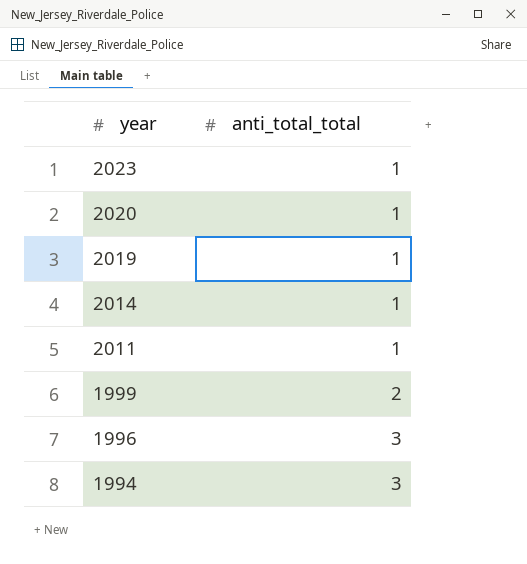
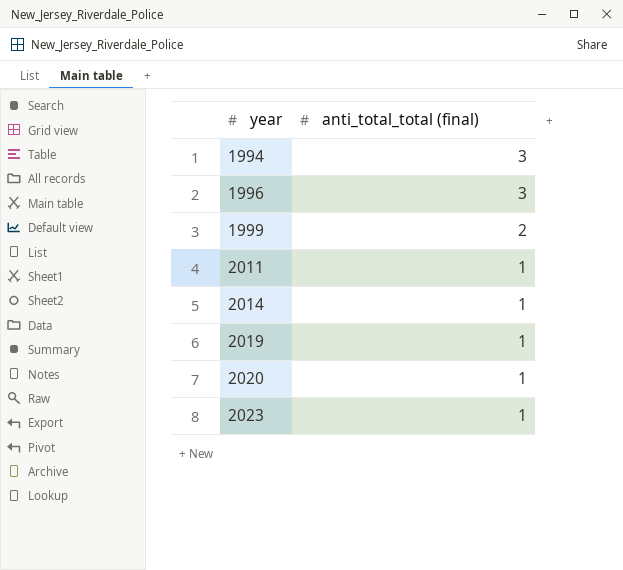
row order: year descending -> year ascending
column name: anti_total_total -> anti_total_total (final)

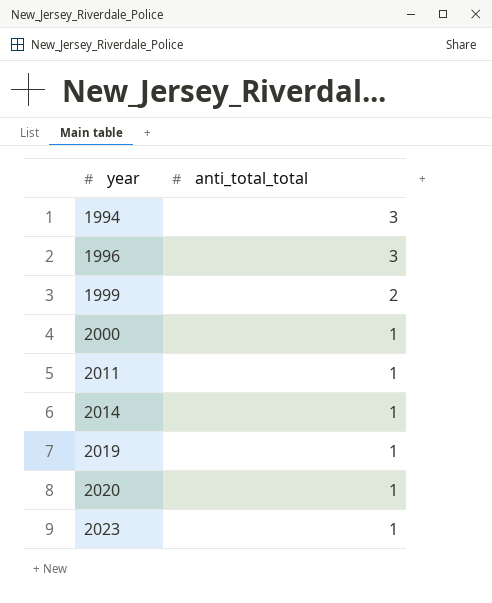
column name: anti_total_total (final) -> anti_total_total
row 2000: none -> 1

